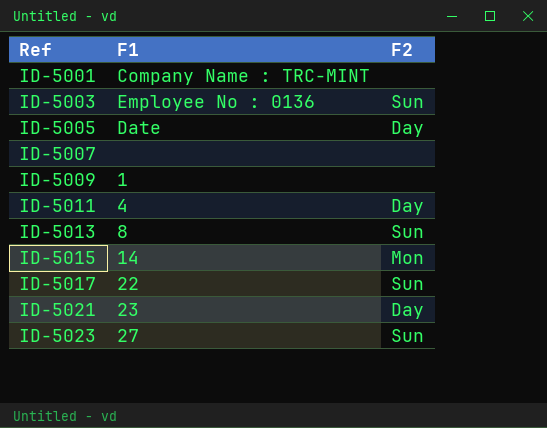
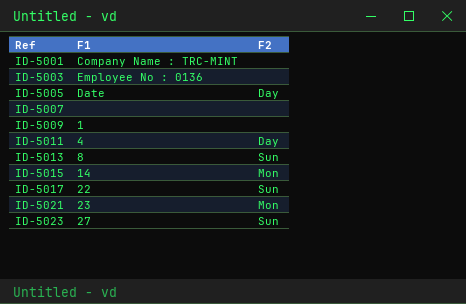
ID-5003 | F2: Sun -> none
ID-5021 | F2: Day -> Mon

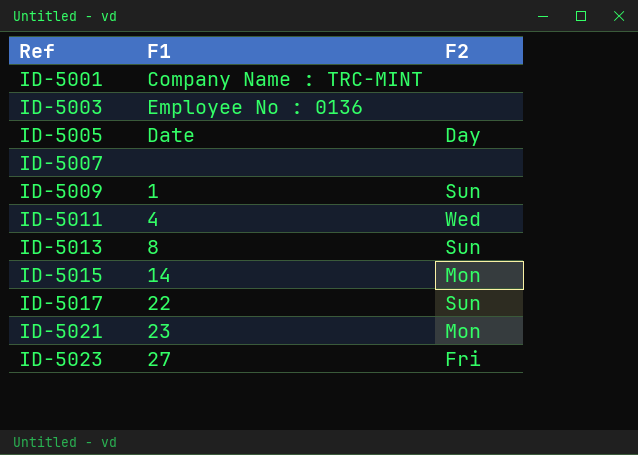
ID-5009 | F2: none -> Sun
ID-5011 | F2: Day -> Wed
ID-5023 | F2: Sun -> Fri

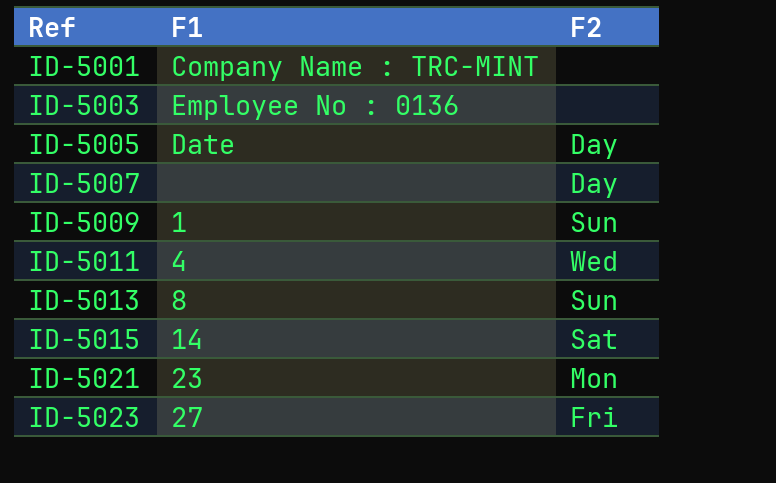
row ID-5017: 22 | Sun -> none
ID-5007 | F2: none -> Day
ID-5015 | F2: Mon -> Sat

